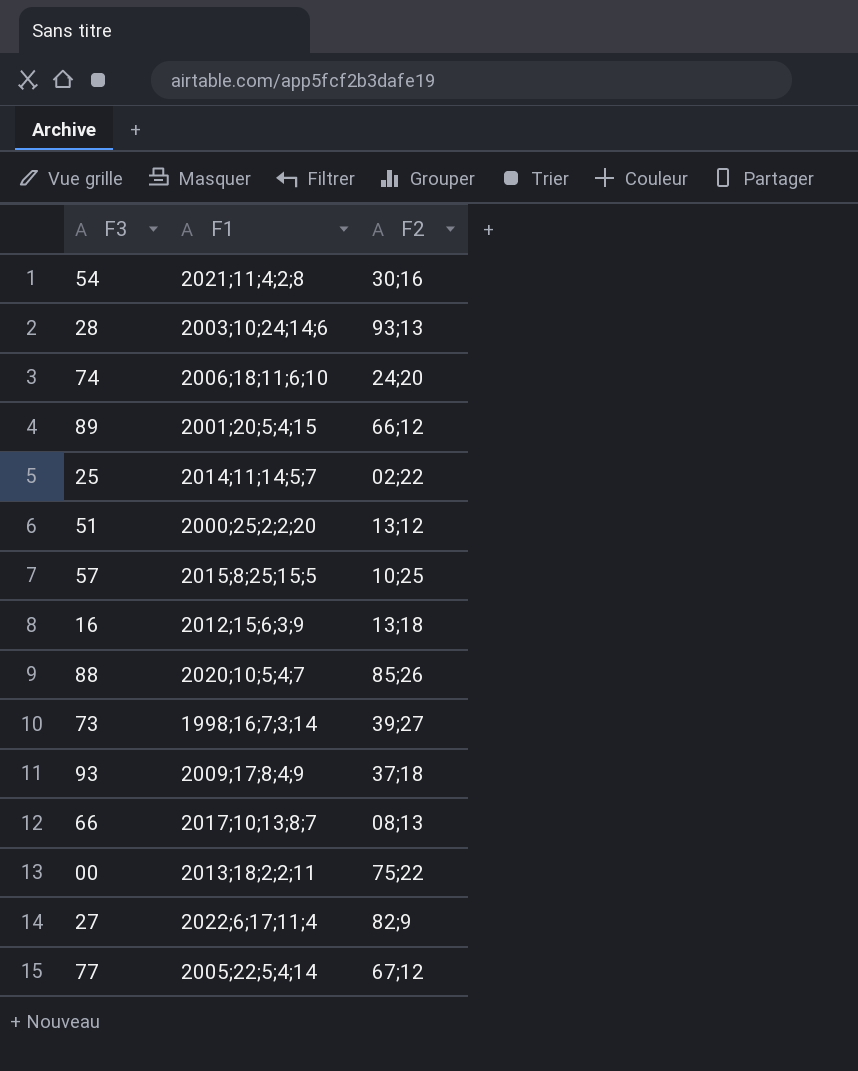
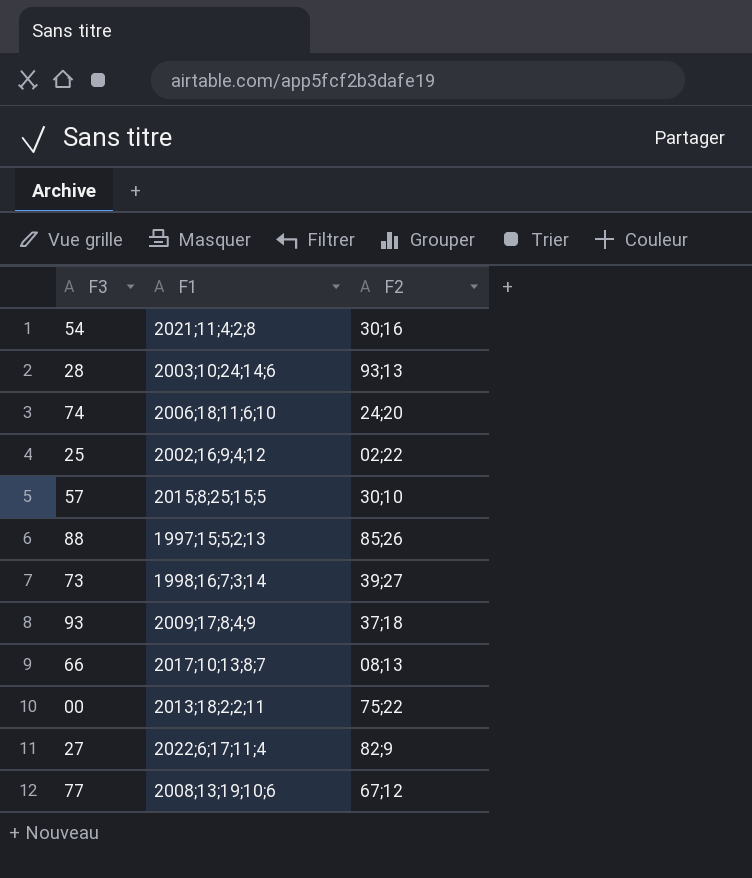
row 89: 2001;20;5;4;15 | 66;12 -> none
row 51: 2000;25;2;2;20 | 13;12 -> none
row 16: 2012;15;6;3;9 | 13;18 -> none
25 | F1: 2014;11;14;5;7 -> 2002;16;9;4;12
57 | F2: 10;25 -> 30;10
88 | F1: 2020;10;5;4;7 -> 1997;15;5;2;13
77 | F1: 2005;22;5;4;14 -> 2008;13;19;10;6

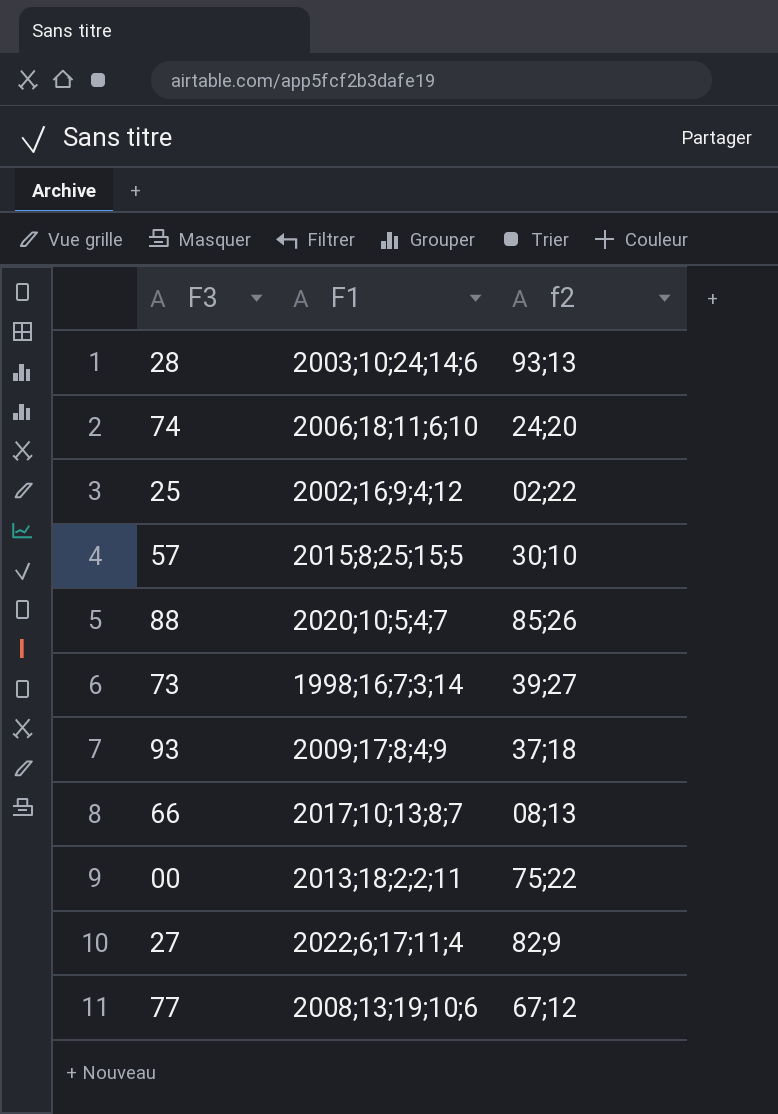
column name: F2 -> f2
row 54: 2021;11;4;2;8 | 30;16 -> none
88 | F1: 1997;15;5;2;13 -> 2020;10;5;4;7

